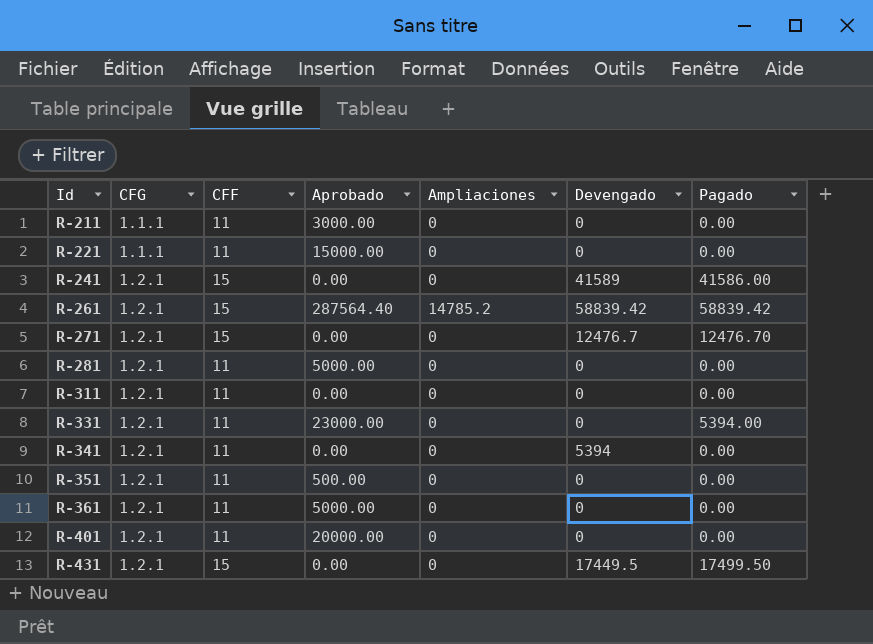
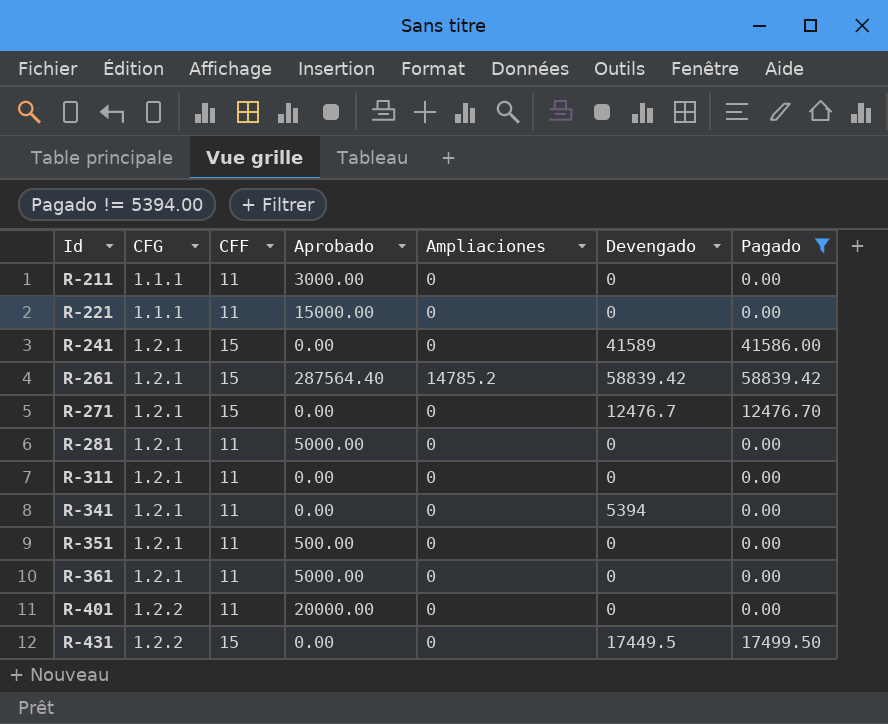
filter: none -> Pagado != 5394.00
R-401 | CFG: 1.2.1 -> 1.2.2
R-431 | CFG: 1.2.1 -> 1.2.2

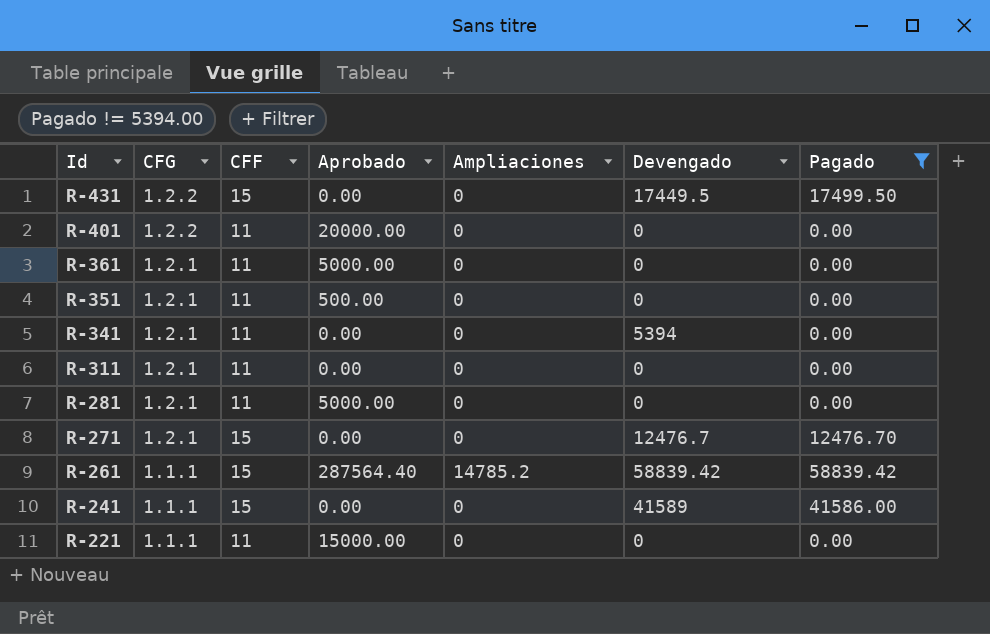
row order: Id ascending -> Id descending
row R-211: 1.1.1 | 11 | 3000.00 | 0 | 0 | 0.00 -> none
R-261 | CFG: 1.2.1 -> 1.1.1
R-241 | CFG: 1.2.1 -> 1.1.1

